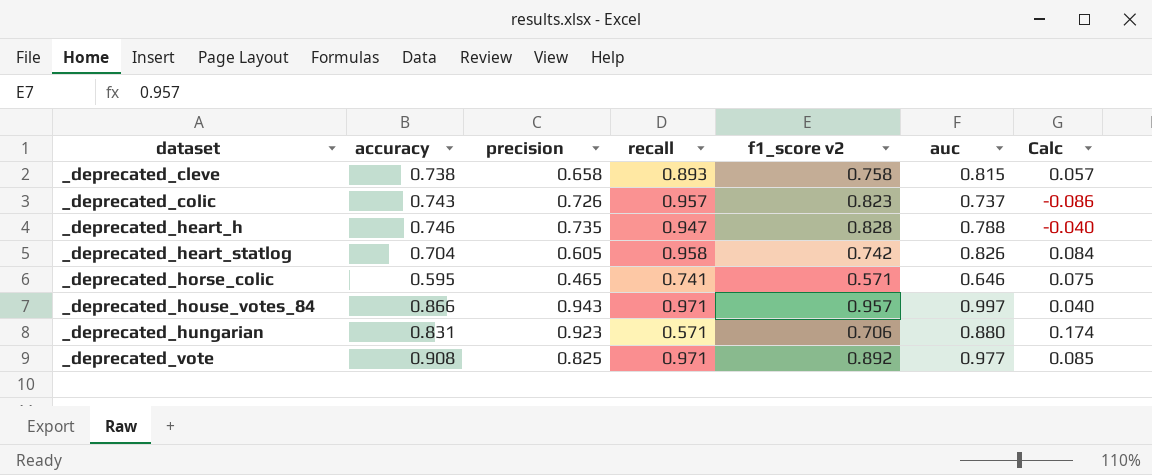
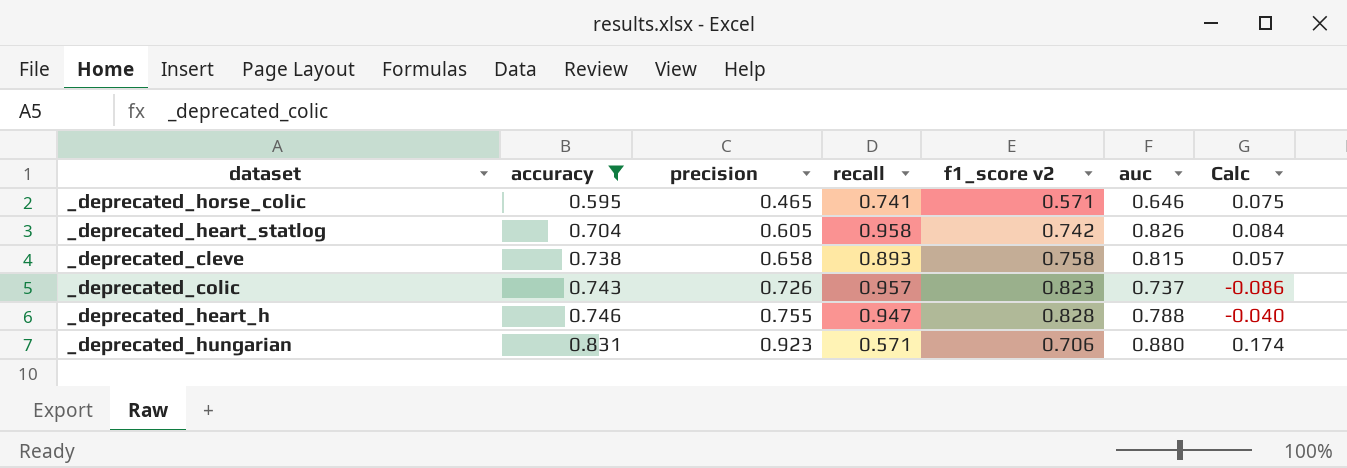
filter: none -> accuracy <= 0.831
row order: dataset ascending -> accuracy ascending
_deprecated_heart_h | precision: 0.735 -> 0.755

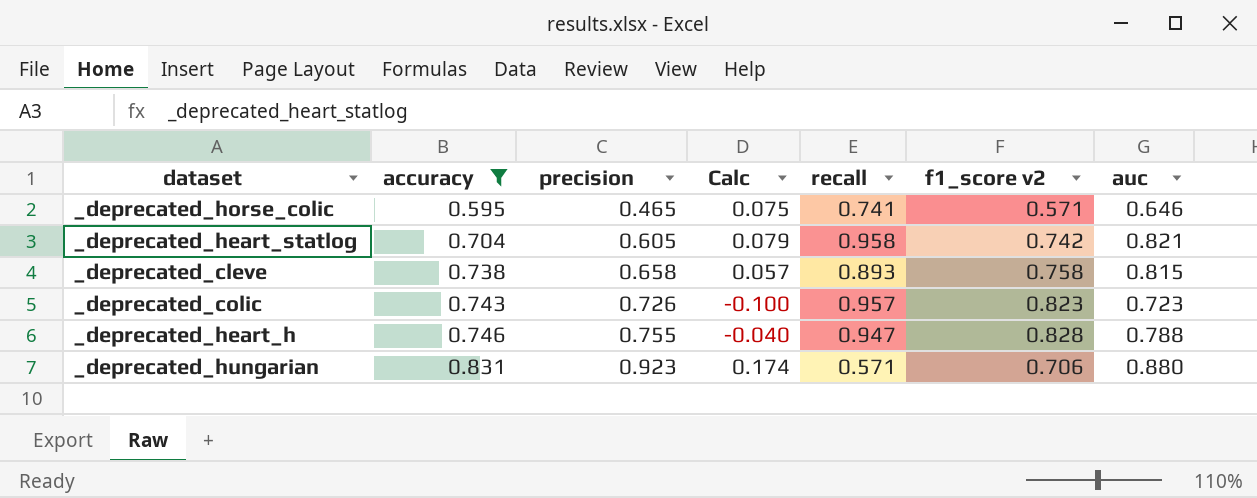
column Calc | position: 7 -> 4
_deprecated_heart_statlog | Calc: 0.084 -> 0.079
_deprecated_heart_statlog | auc: 0.826 -> 0.821
_deprecated_colic | Calc: -0.086 -> -0.100
_deprecated_colic | auc: 0.737 -> 0.723

